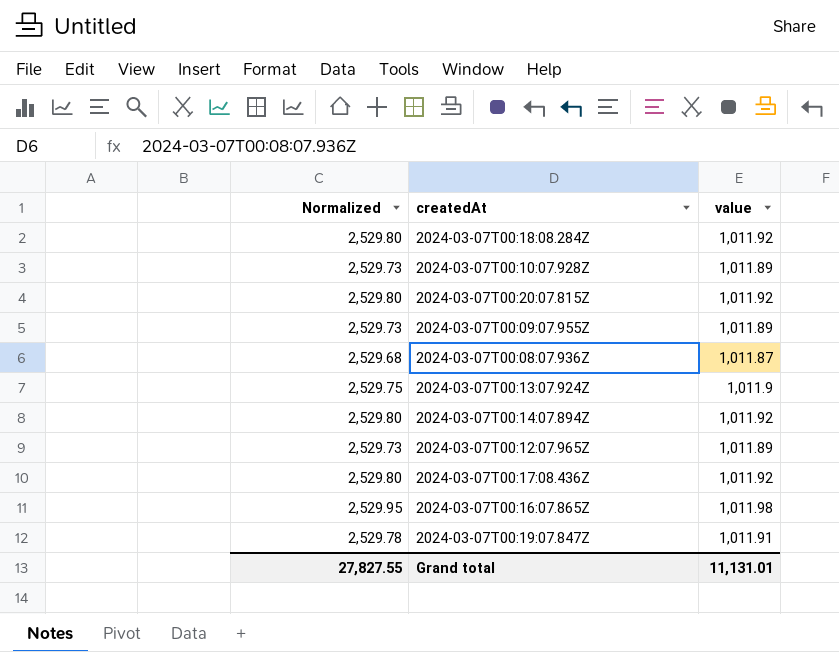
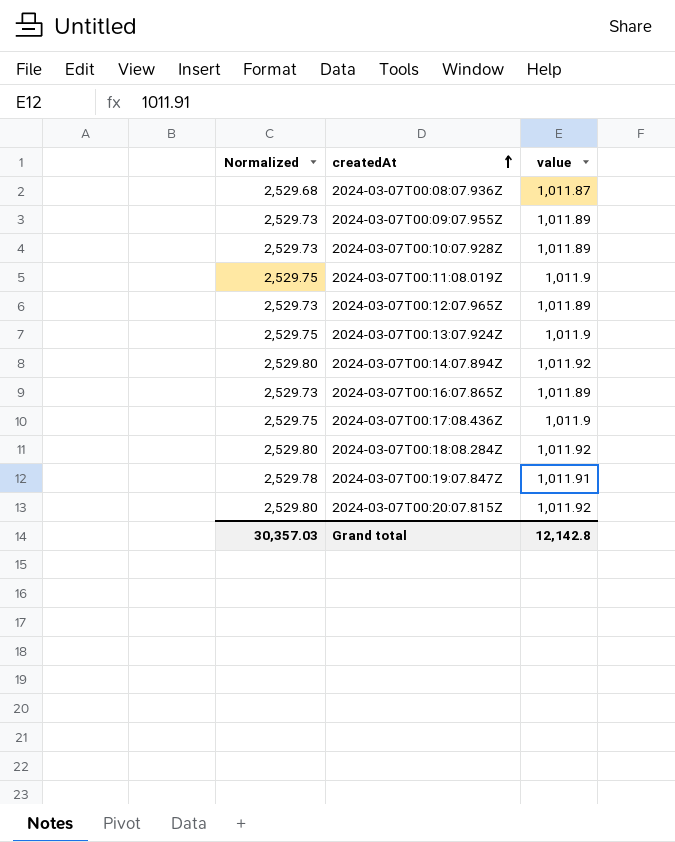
row order: none -> createdAt ascending
row 2024-03-07T00:11:08.019Z: none -> 2,529.75 | 1,011.9
2024-03-07T00:16:07.865Z | Normalized: 2,529.95 -> 2,529.73
2024-03-07T00:16:07.865Z | value: 1,011.98 -> 1,011.89
2024-03-07T00:17:08.436Z | Normalized: 2,529.80 -> 2,529.75
2024-03-07T00:17:08.436Z | value: 1,011.92 -> 1,011.9
Grand total | Normalized: 27,827.55 -> 30,357.03
Grand total | value: 11,131.01 -> 12,142.8

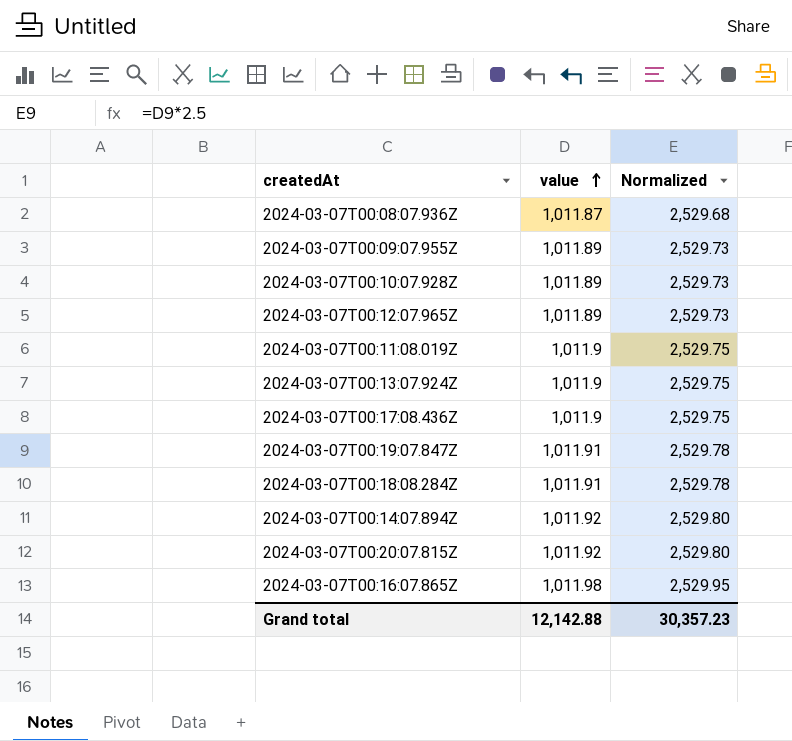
row order: createdAt ascending -> value ascending
column Normalized | position: 1 -> 3
2024-03-07T00:18:08.284Z | value: 1,011.92 -> 1,011.91
2024-03-07T00:18:08.284Z | Normalized: 2,529.80 -> 2,529.78
2024-03-07T00:16:07.865Z | value: 1,011.89 -> 1,011.98
2024-03-07T00:16:07.865Z | Normalized: 2,529.73 -> 2,529.95
Grand total | value: 12,142.8 -> 12,142.88
Grand total | Normalized: 30,357.03 -> 30,357.23

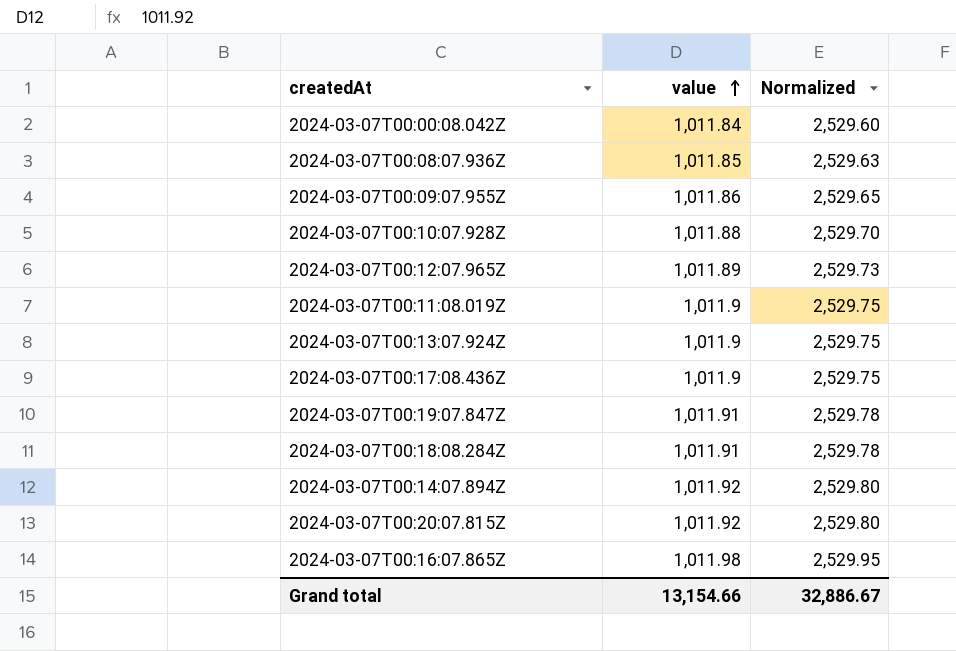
row 2024-03-07T00:00:08.042Z: none -> 1,011.84 | 2,529.60
2024-03-07T00:08:07.936Z | value: 1,011.87 -> 1,011.85
2024-03-07T00:08:07.936Z | Normalized: 2,529.68 -> 2,529.63
2024-03-07T00:09:07.955Z | value: 1,011.89 -> 1,011.86
2024-03-07T00:09:07.955Z | Normalized: 2,529.73 -> 2,529.65
2024-03-07T00:10:07.928Z | value: 1,011.89 -> 1,011.88
2024-03-07T00:10:07.928Z | Normalized: 2,529.73 -> 2,529.70
Grand total | value: 12,142.88 -> 13,154.66
Grand total | Normalized: 30,357.23 -> 32,886.67

